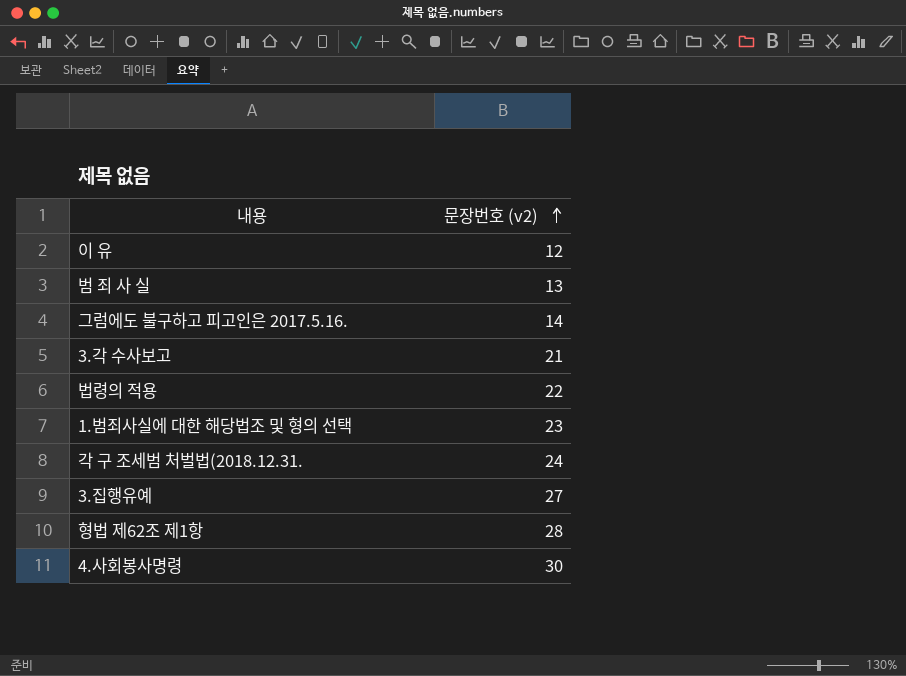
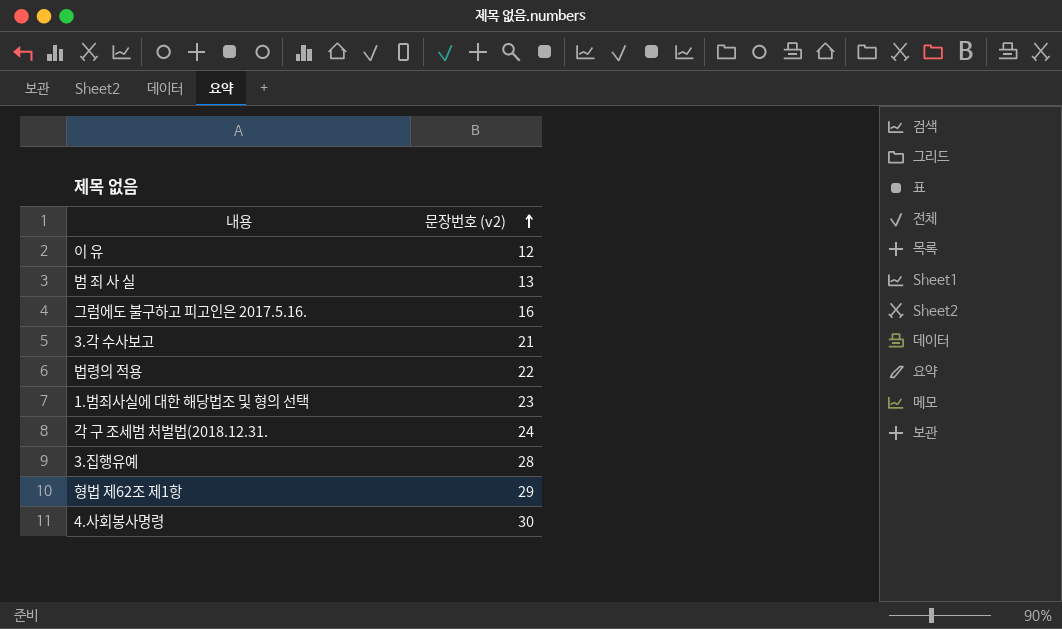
그럼에도 불구하고 피고인은 2017.5.16. | 문장번호 (v2): 14 -> 16
3.집행유예 | 문장번호 (v2): 27 -> 28
형법 제62조 제1항 | 문장번호 (v2): 28 -> 29

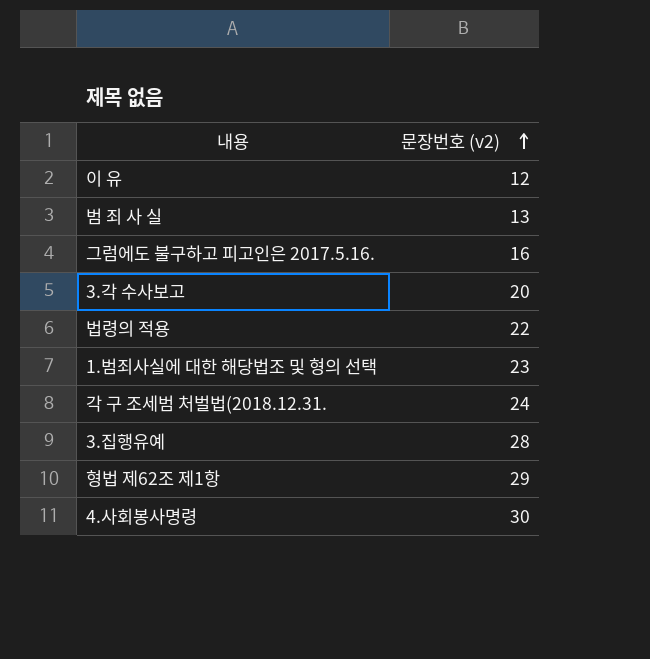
3.각 수사보고 | 문장번호 (v2): 21 -> 20

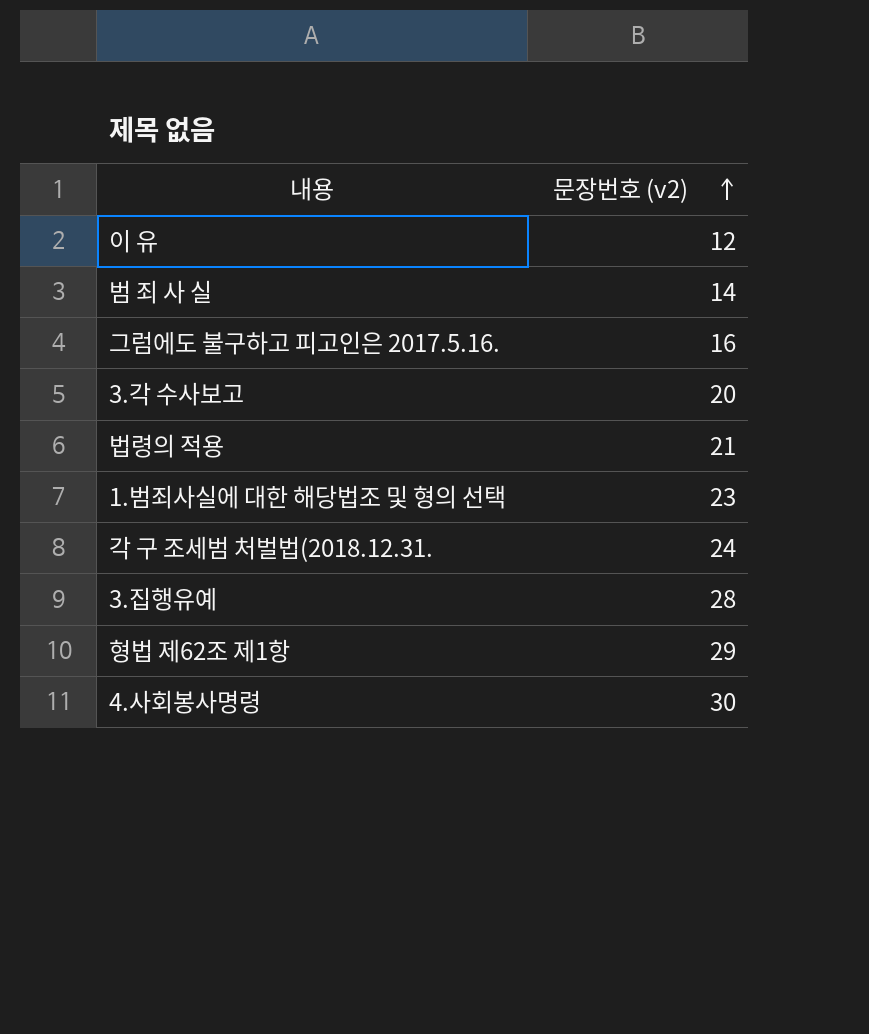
범 죄 사 실 | 문장번호 (v2): 13 -> 14
법령의 적용 | 문장번호 (v2): 22 -> 21

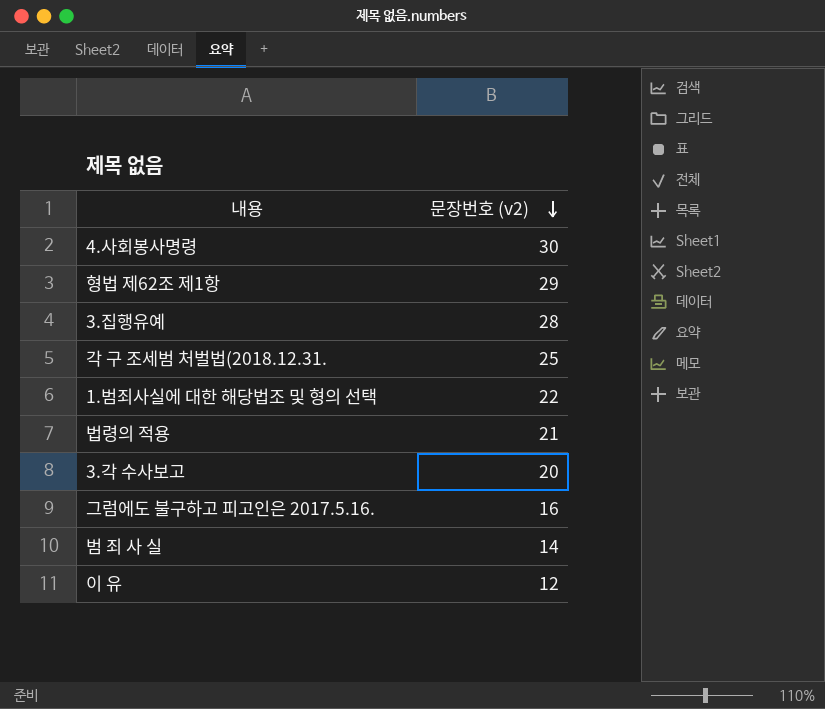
row order: 문장번호 (v2) ascending -> 문장번호 (v2) descending
각 구 조세범 처벌법(2018.12.31. | 문장번호 (v2): 24 -> 25
1.범죄사실에 대한 해당법조 및 형의 선택 | 문장번호 (v2): 23 -> 22

